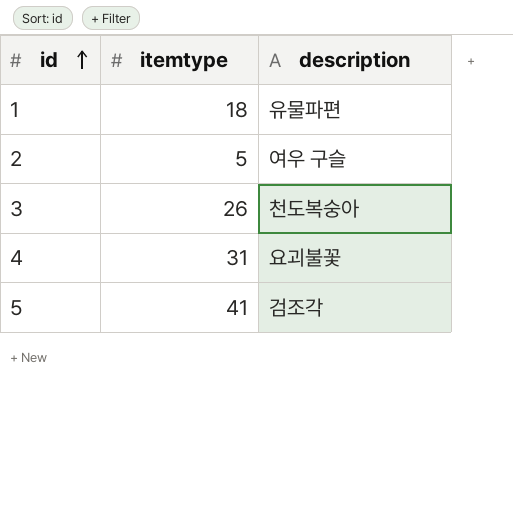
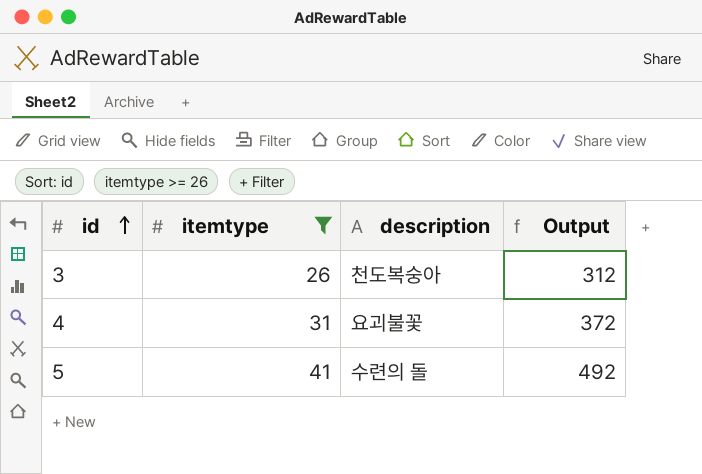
filter: none -> itemtype >= 26
column Output | formula: none -> [itemtype] * 12
5 | description: 검조각 -> 수련의 돌

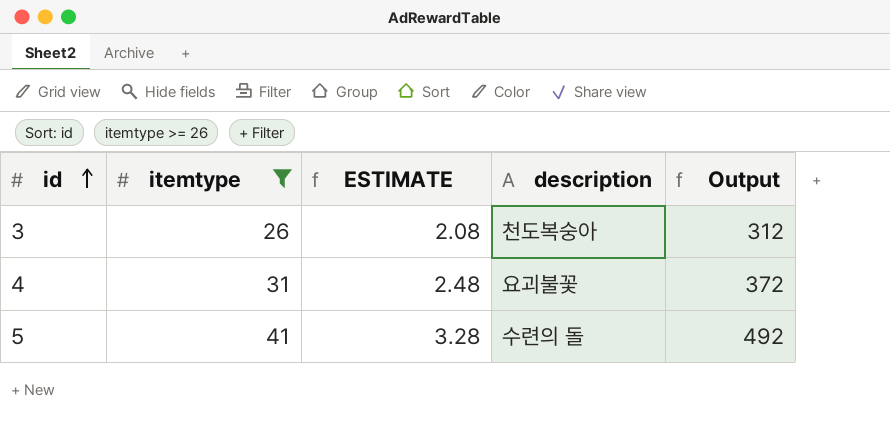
column ESTIMATE | formula: none -> [itemtype] * 0.08

